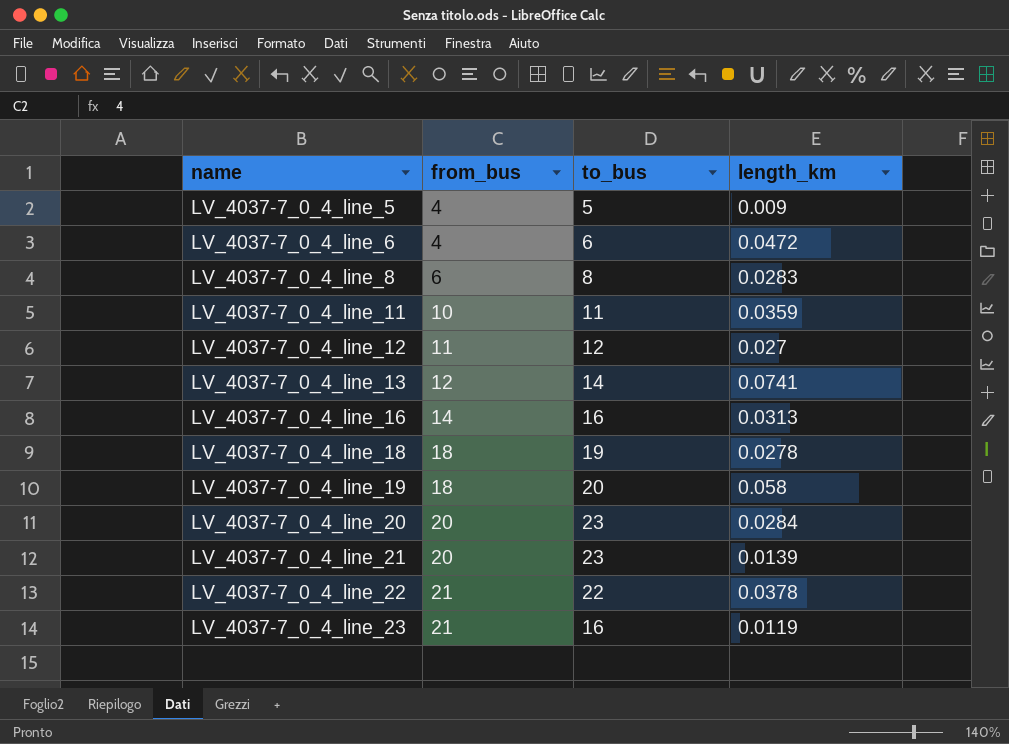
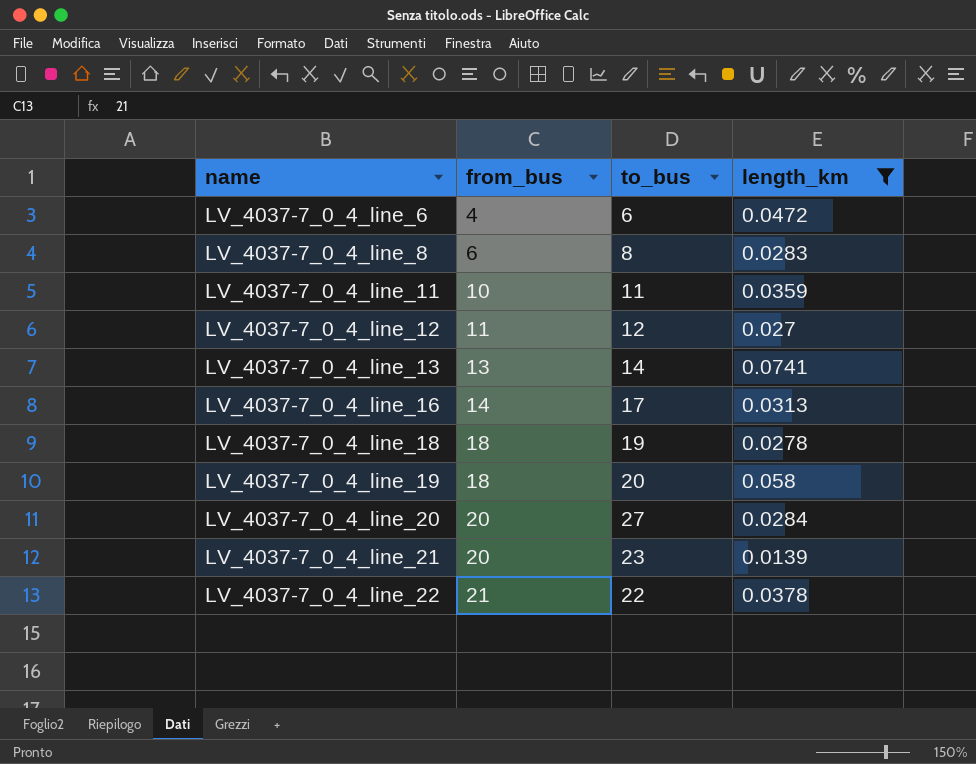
filter: none -> length_km >= 0.0139
LV_4037-7_0_4_line_13 | from_bus: 12 -> 13
LV_4037-7_0_4_line_16 | to_bus: 16 -> 17
LV_4037-7_0_4_line_20 | to_bus: 23 -> 27

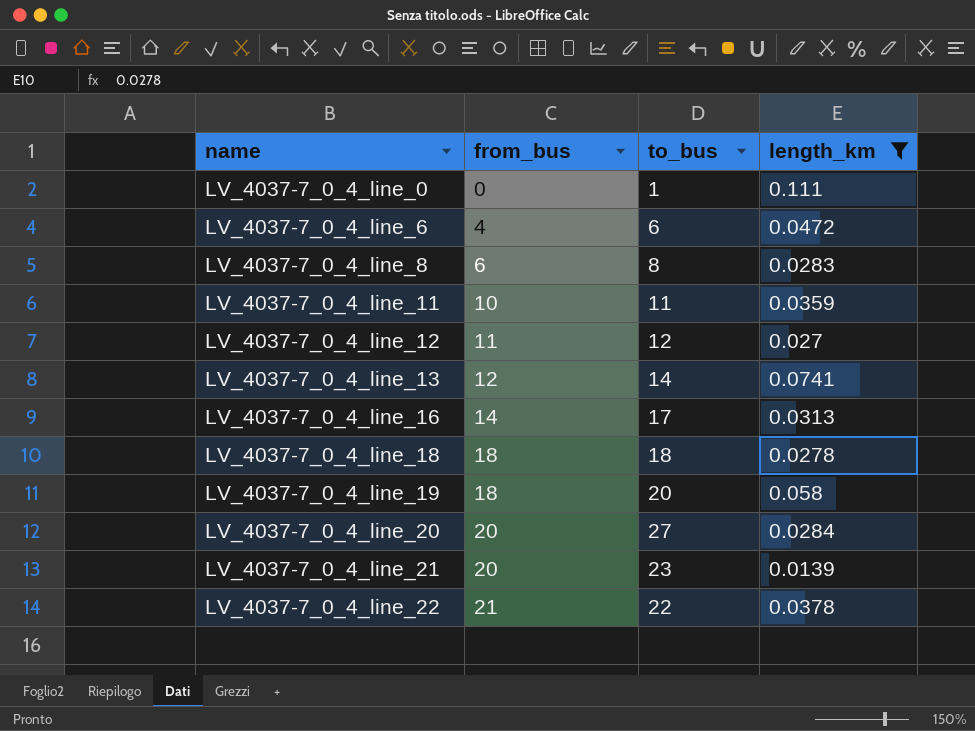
row LV_4037-7_0_4_line_0: none -> 0 | 1 | 0.111
LV_4037-7_0_4_line_13 | from_bus: 13 -> 12
LV_4037-7_0_4_line_18 | to_bus: 19 -> 18

